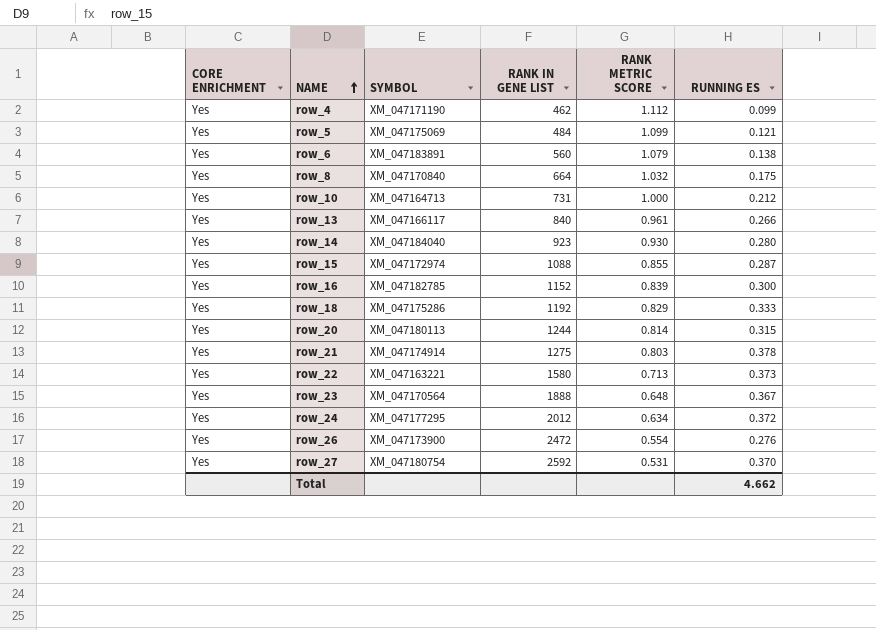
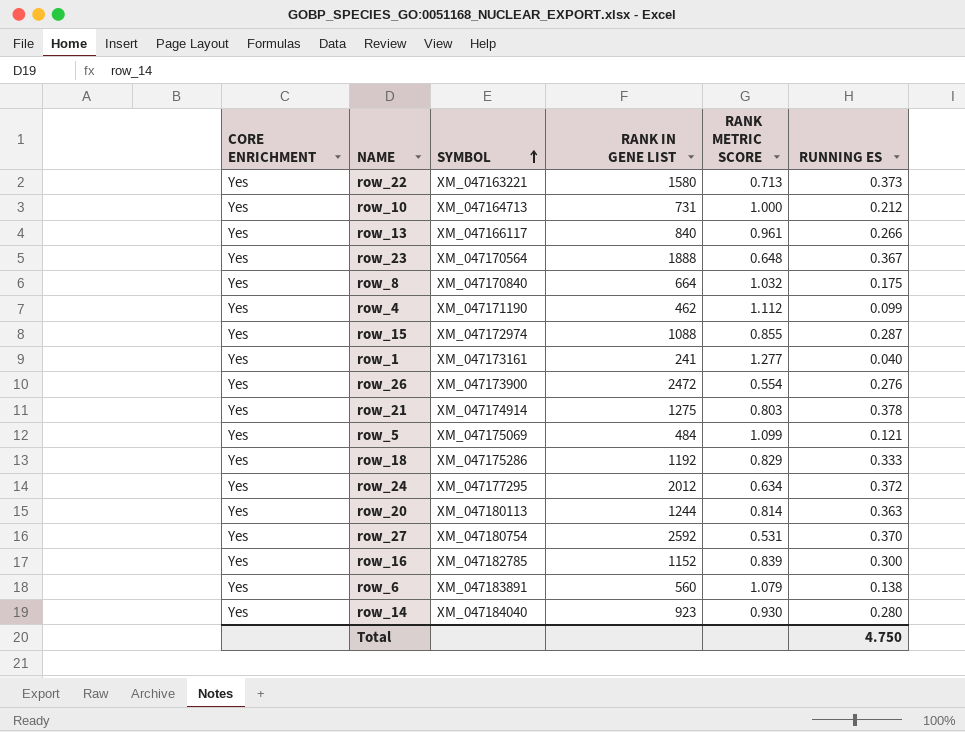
row order: NAME ascending -> SYMBOL ascending
row row_1: none -> Yes | XM_047173161 | 241 | 1.277 | 0.040
row_20 | RUNNING ES: 0.315 -> 0.363
Total | RUNNING ES: 4.662 -> 4.750

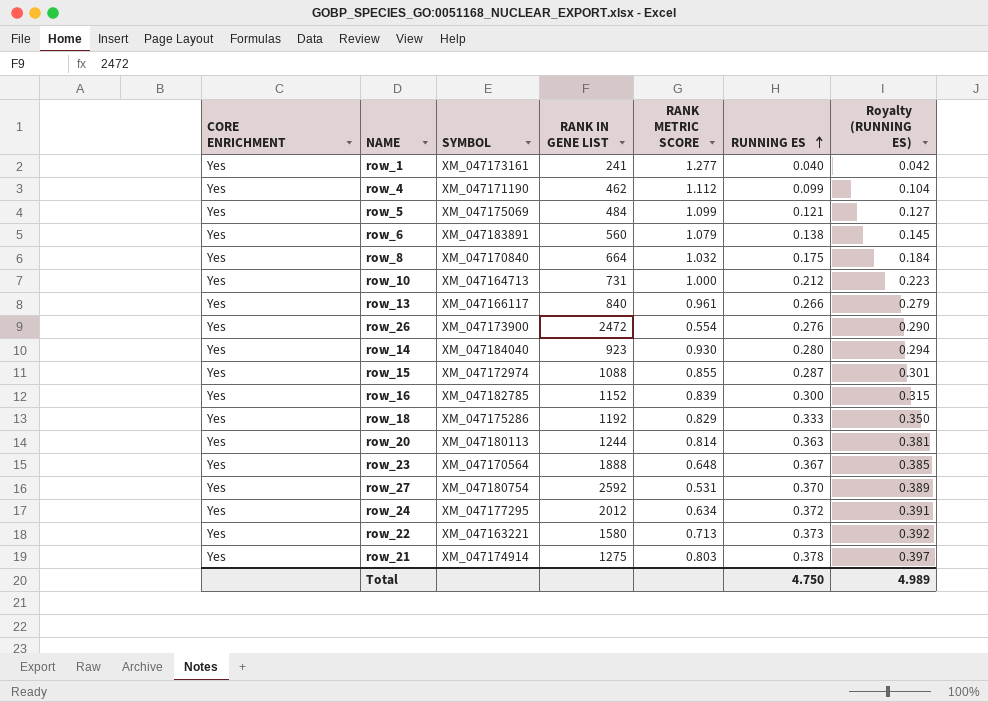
row order: SYMBOL ascending -> RUNNING ES ascending
column Royalty (RUNNING ES) | formula: none -> [RUNNING ES] * 1.05

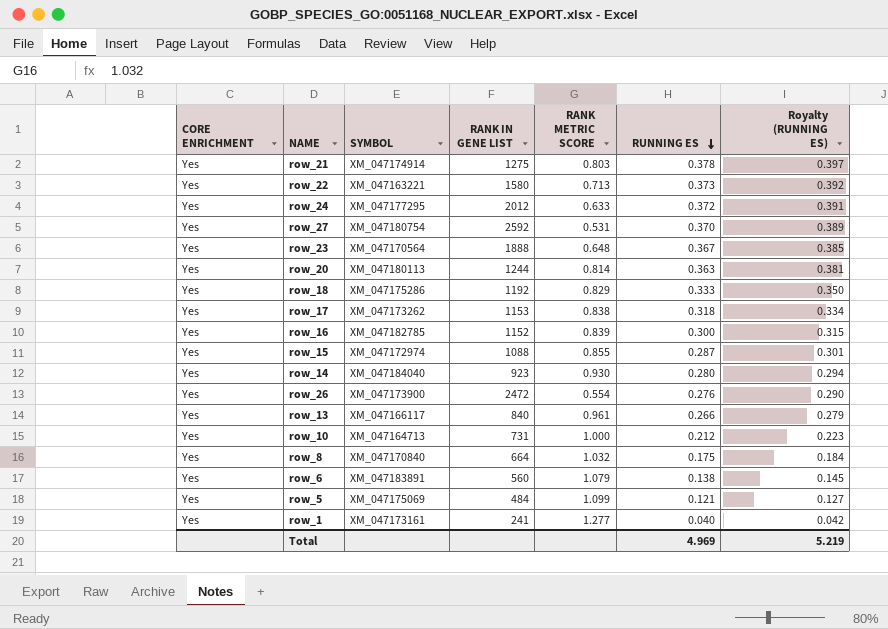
row order: RUNNING ES ascending -> RUNNING ES descending
row row_4: Yes | XM_047171190 | 462 | 1.112 | 0.099 | 0.104 -> none
row_24 | RANK METRIC SCORE: 0.634 -> 0.633
row row_17: none -> Yes | XM_047173262 | 1153 | 0.838 | 0.318 | 0.334
Total | RUNNING ES: 4.750 -> 4.969
Total | Royalty (RUNNING ES): 4.989 -> 5.219

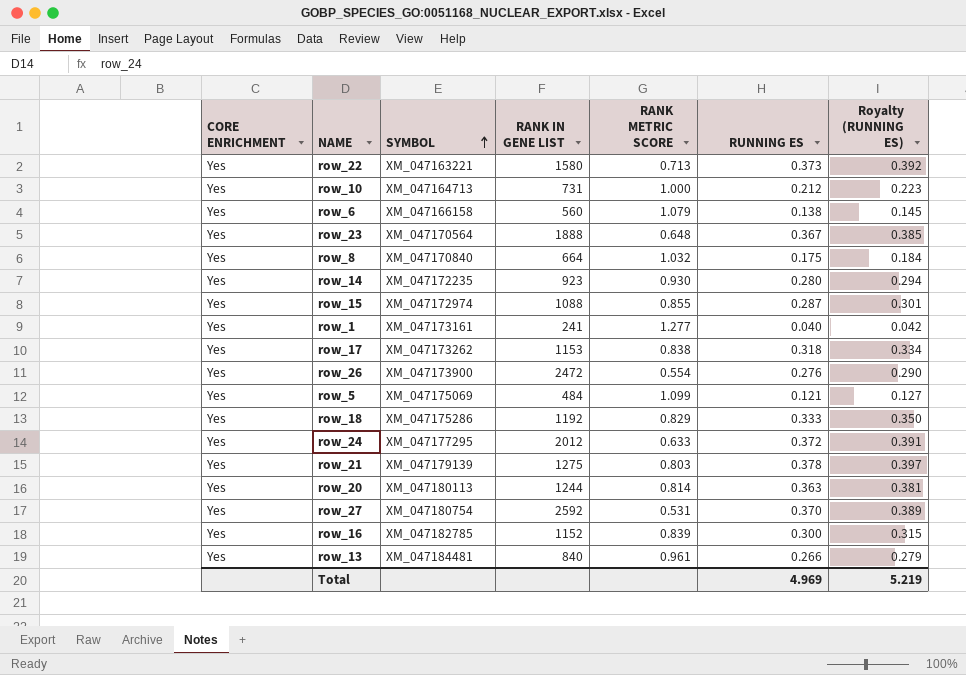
row order: RUNNING ES descending -> SYMBOL ascending
row_6 | SYMBOL: XM_047183891 -> XM_047166158
row_14 | SYMBOL: XM_047184040 -> XM_047172235
row_21 | SYMBOL: XM_047174914 -> XM_047179139
row_13 | SYMBOL: XM_047166117 -> XM_047184481

